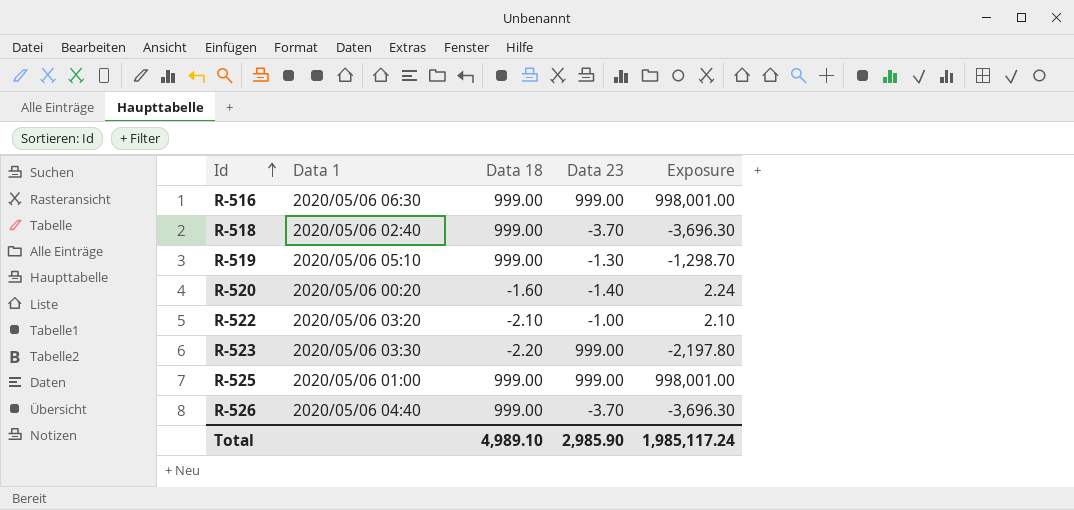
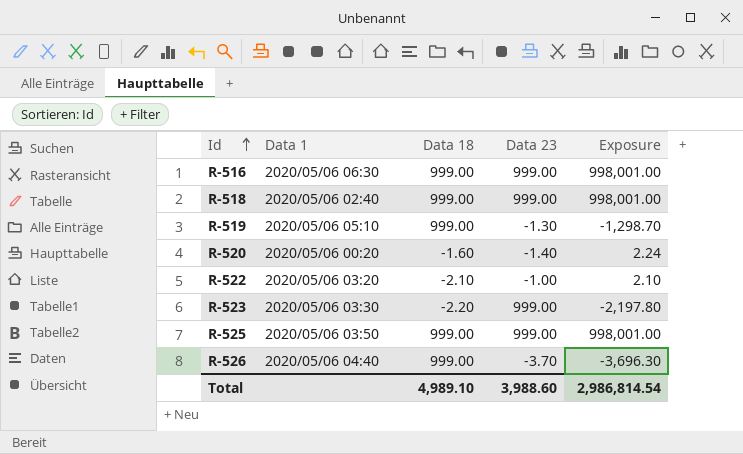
R-518 | Data 23: -3.70 -> 999.00
R-518 | Exposure: -3,696.30 -> 998,001.00
R-525 | Data 1: 2020/05/06 01:00 -> 2020/05/06 03:50
Total | Data 23: 2,985.90 -> 3,988.60
Total | Exposure: 1,985,117.24 -> 2,986,814.54

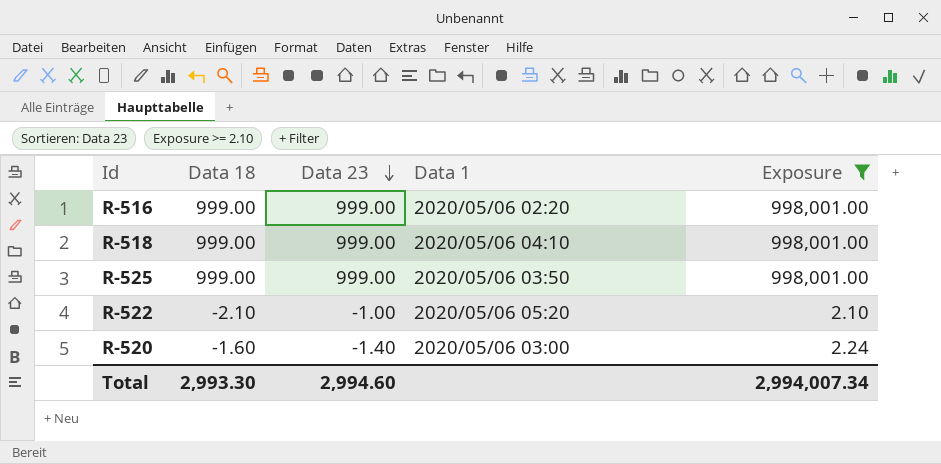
filter: none -> Exposure >= 2.10
row order: Id ascending -> Data 23 descending
column Data 1 | position: 2 -> 4
R-516 | Data 1: 2020/05/06 06:30 -> 2020/05/06 02:20
R-518 | Data 1: 2020/05/06 02:40 -> 2020/05/06 04:10
R-522 | Data 1: 2020/05/06 03:20 -> 2020/05/06 05:20
R-520 | Data 1: 2020/05/06 00:20 -> 2020/05/06 03:00
Total | Data 18: 4,989.10 -> 2,993.30
Total | Data 23: 3,988.60 -> 2,994.60
Total | Exposure: 2,986,814.54 -> 2,994,007.34

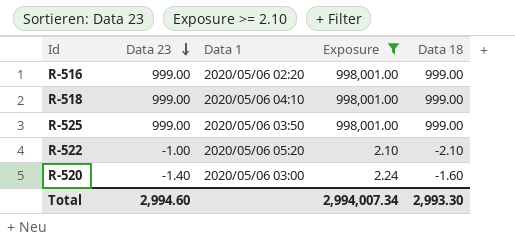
column Data 18 | position: 2 -> 5

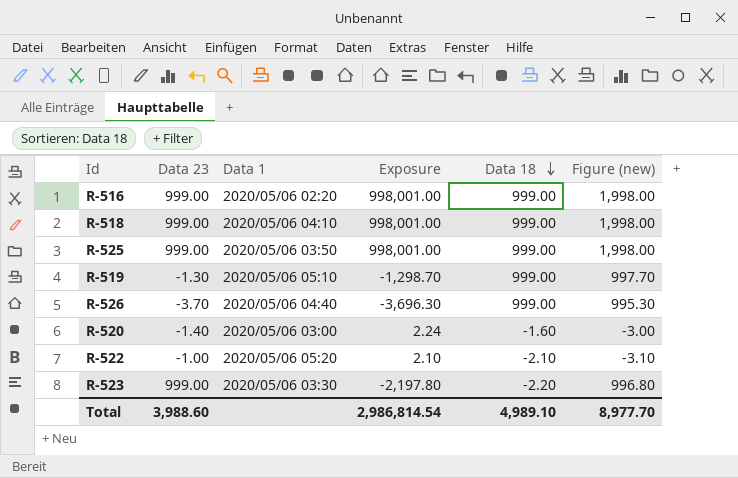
filter: Exposure >= 2.10 -> none
row order: Data 23 descending -> Data 18 descending
column Figure (new) | formula: none -> [Data 23] + [Data 18]
Total | Data 23: 2,994.60 -> 3,988.60
Total | Exposure: 2,994,007.34 -> 2,986,814.54
Total | Data 18: 2,993.30 -> 4,989.10

